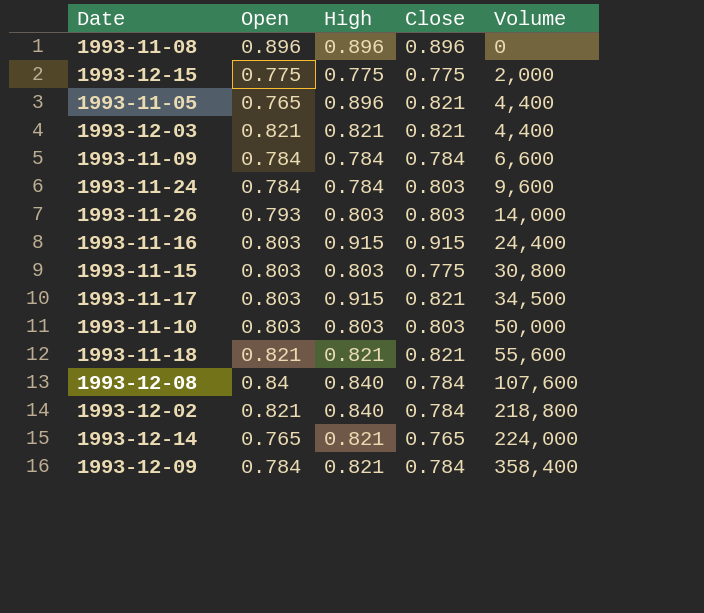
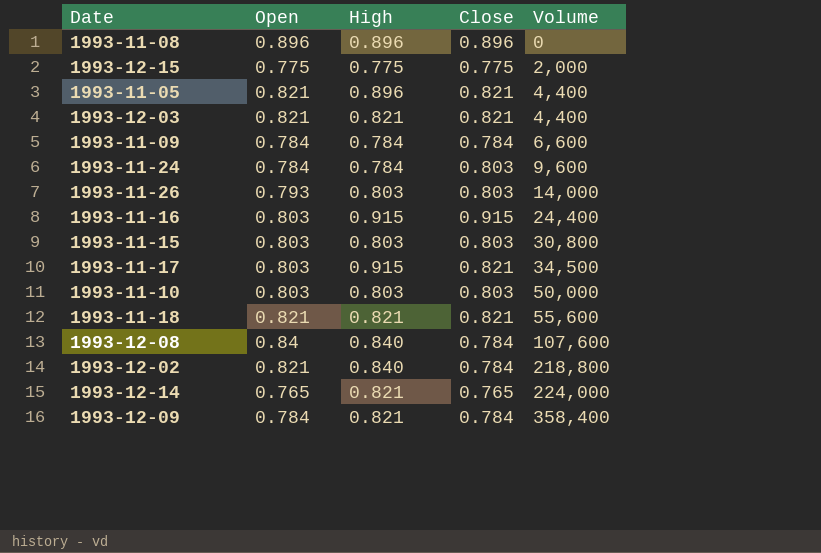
1993-11-05 | Open: 0.765 -> 0.821
1993-11-15 | Close: 0.775 -> 0.803

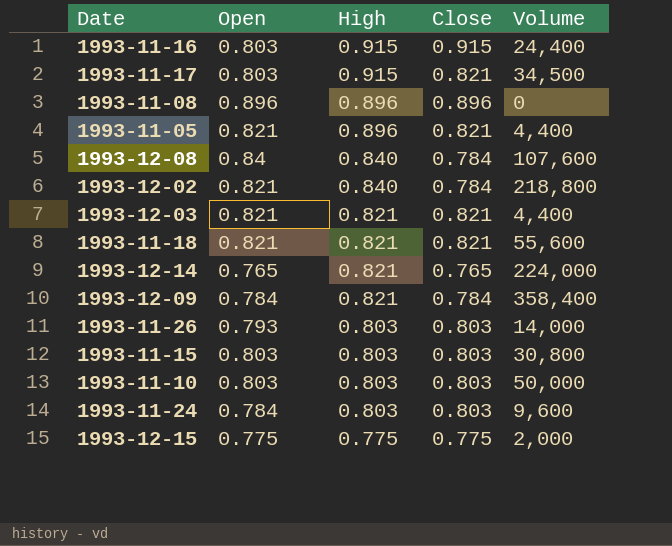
row order: Volume ascending -> High descending
row 1993-11-09: 0.784 | 0.784 | 0.784 | 6,600 -> none
1993-11-24 | High: 0.784 -> 0.803

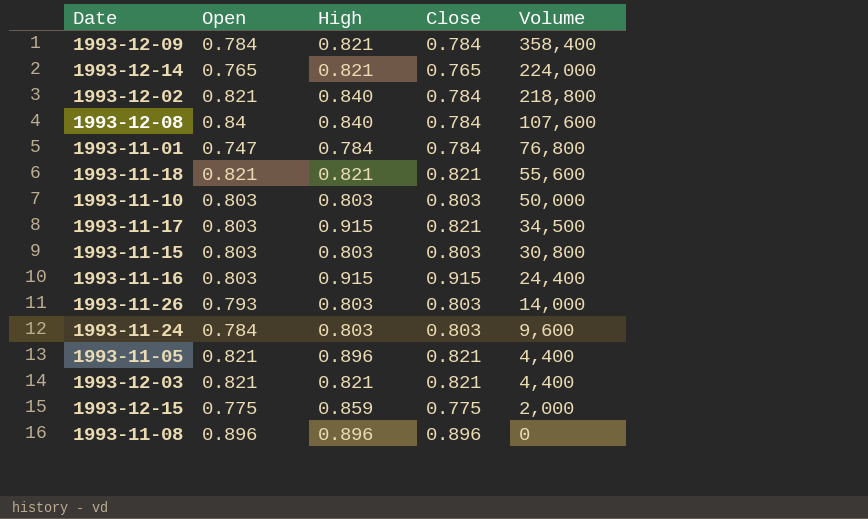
row order: High descending -> Volume descending
row 1993-11-01: none -> 0.747 | 0.784 | 0.784 | 76,800
1993-12-15 | High: 0.775 -> 0.859

